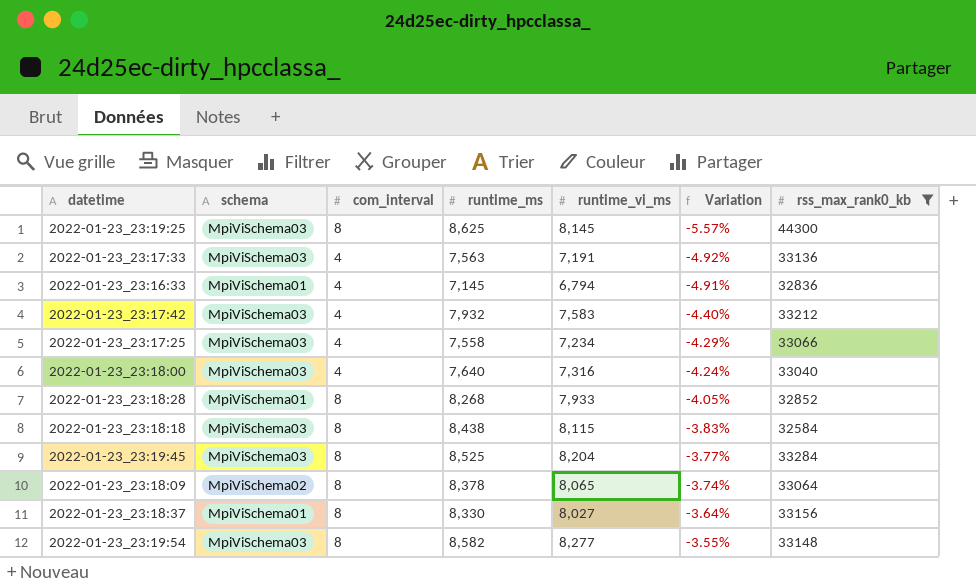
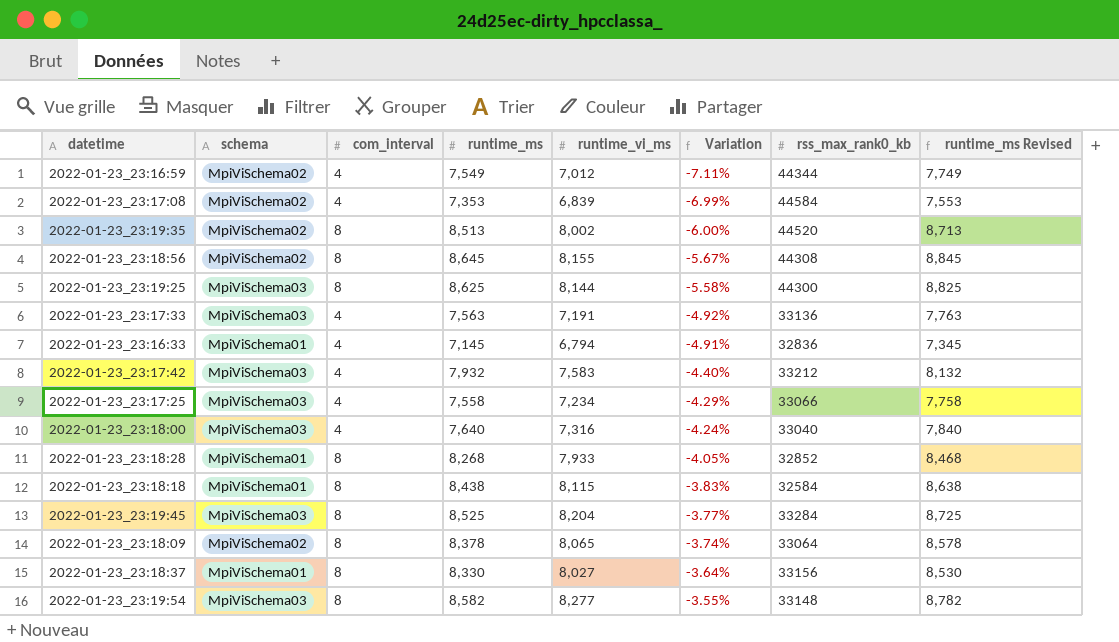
filter: rss_max_rank0_kb <= 44300 -> none
column runtime_ms Revised | formula: none -> [runtime_ms] + 200
2022-01-23_23:19:25 | runtime_vi_ms: 8,145 -> 8,144
2022-01-23_23:19:25 | Variation: -5.57% -> -5.58%
2022-01-23_23:18:18 | schema: MpiViSchema03 -> MpiViSchema01

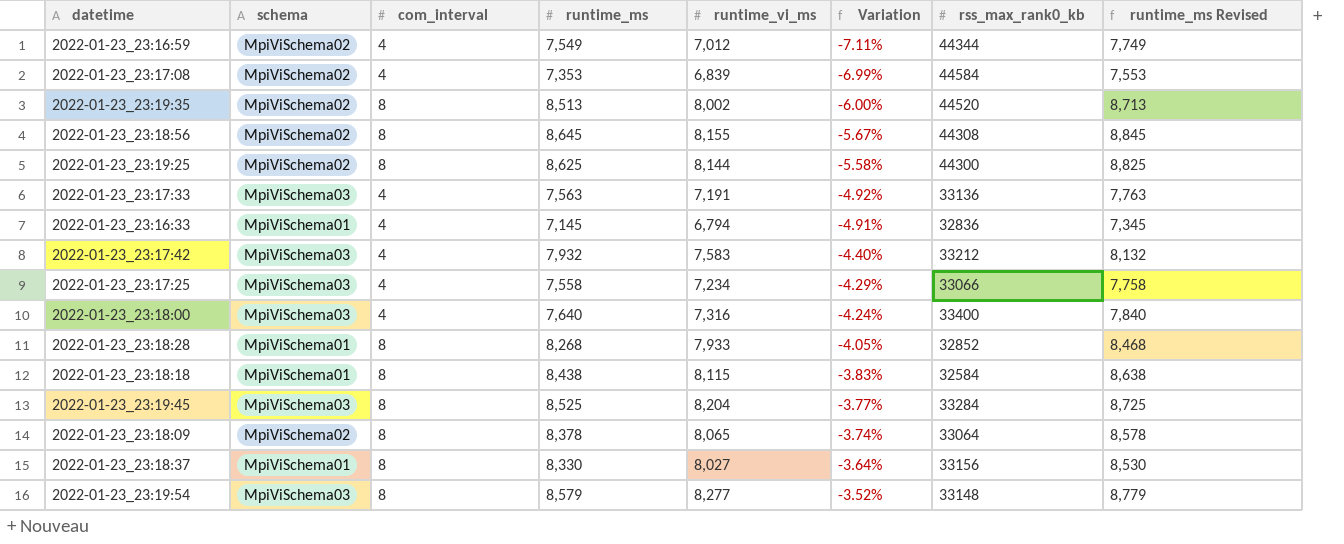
2022-01-23_23:19:25 | schema: MpiViSchema03 -> MpiViSchema02
2022-01-23_23:18:00 | rss_max_rank0_kb: 33040 -> 33400
2022-01-23_23:19:54 | runtime_ms: 8,582 -> 8,579
2022-01-23_23:19:54 | Variation: -3.55% -> -3.52%
2022-01-23_23:19:54 | runtime_ms Revised: 8,782 -> 8,779

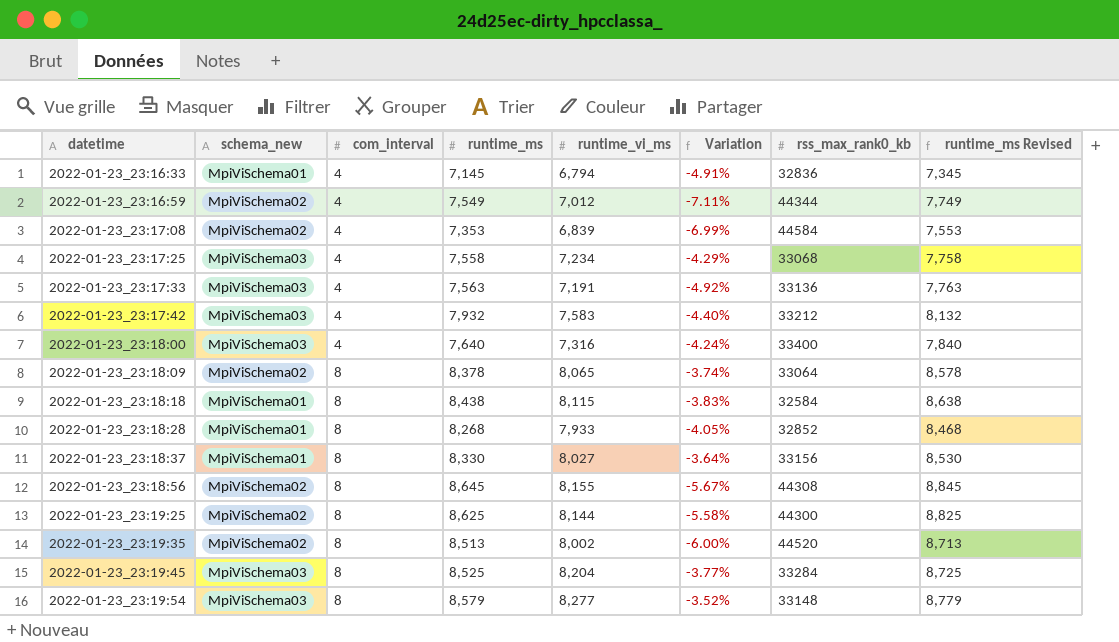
row order: Variation ascending -> datetime ascending
column name: schema -> schema_new
2022-01-23_23:17:25 | rss_max_rank0_kb: 33066 -> 33068

